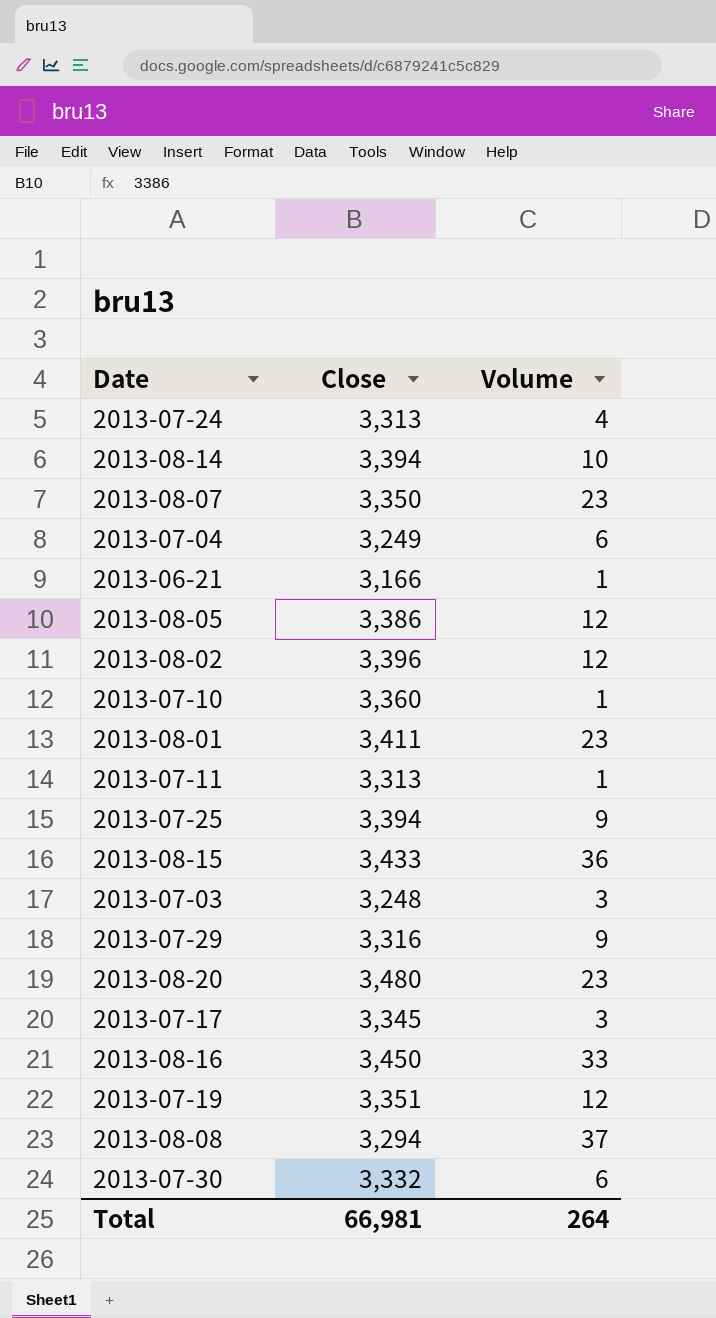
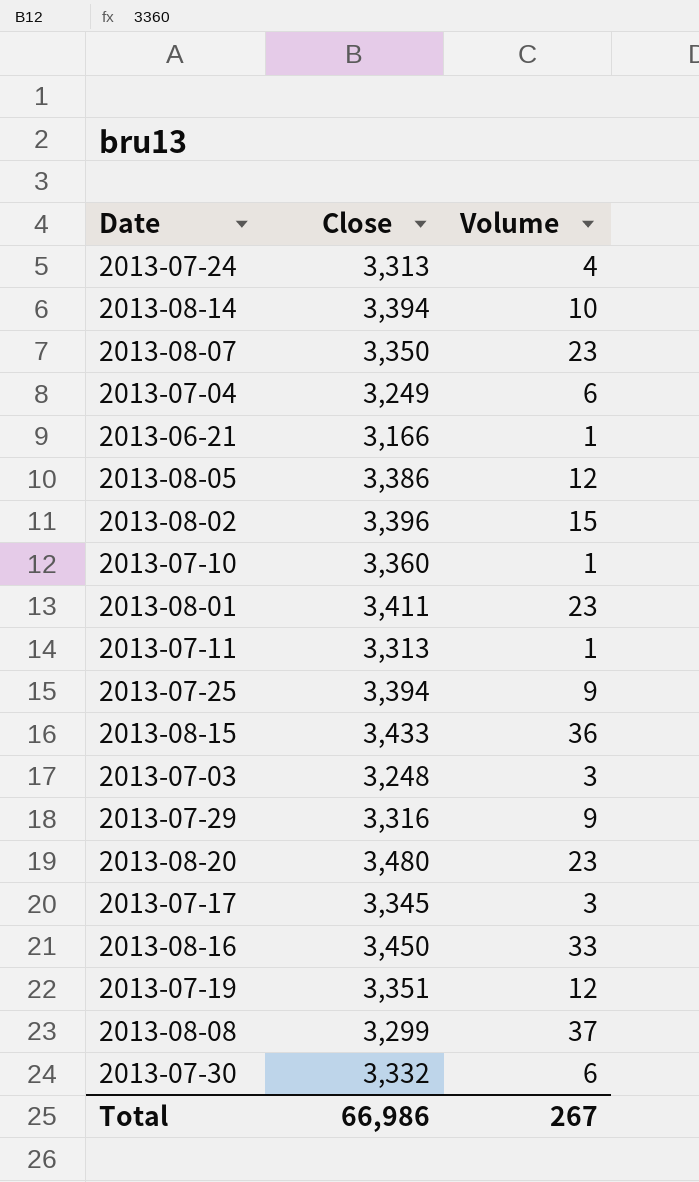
2013-08-02 | Volume: 12 -> 15
2013-08-08 | Close: 3,294 -> 3,299
Total | Close: 66,981 -> 66,986
Total | Volume: 264 -> 267

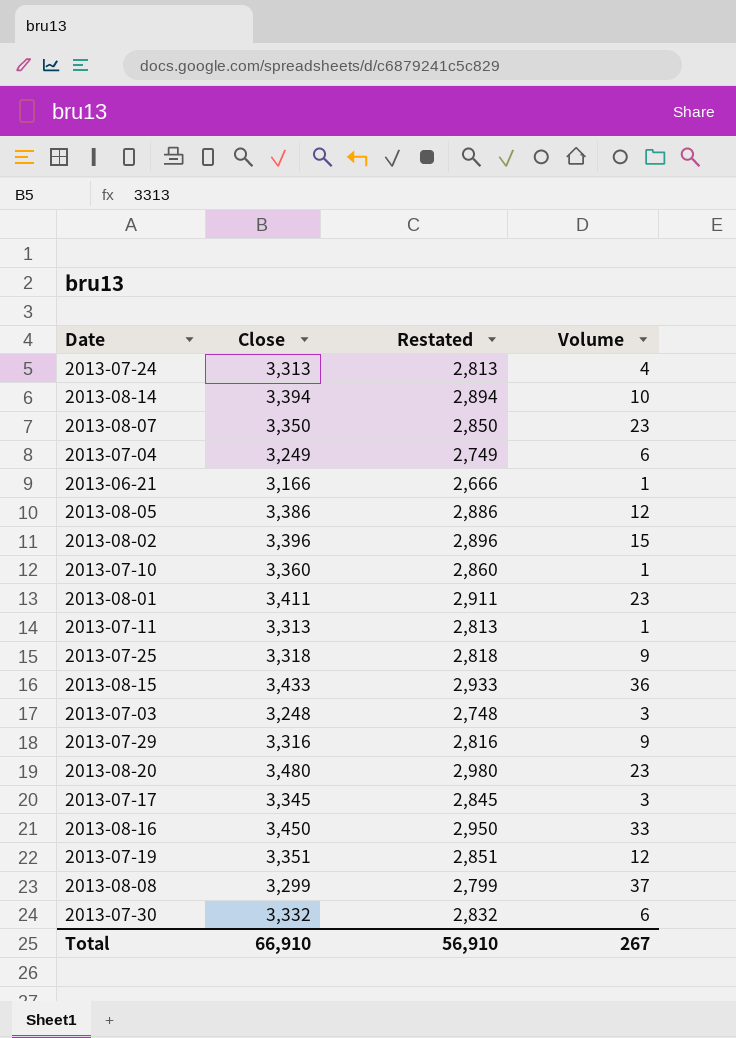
column Restated | formula: none -> [Close] - 500
2013-07-25 | Close: 3,394 -> 3,318
Total | Close: 66,986 -> 66,910

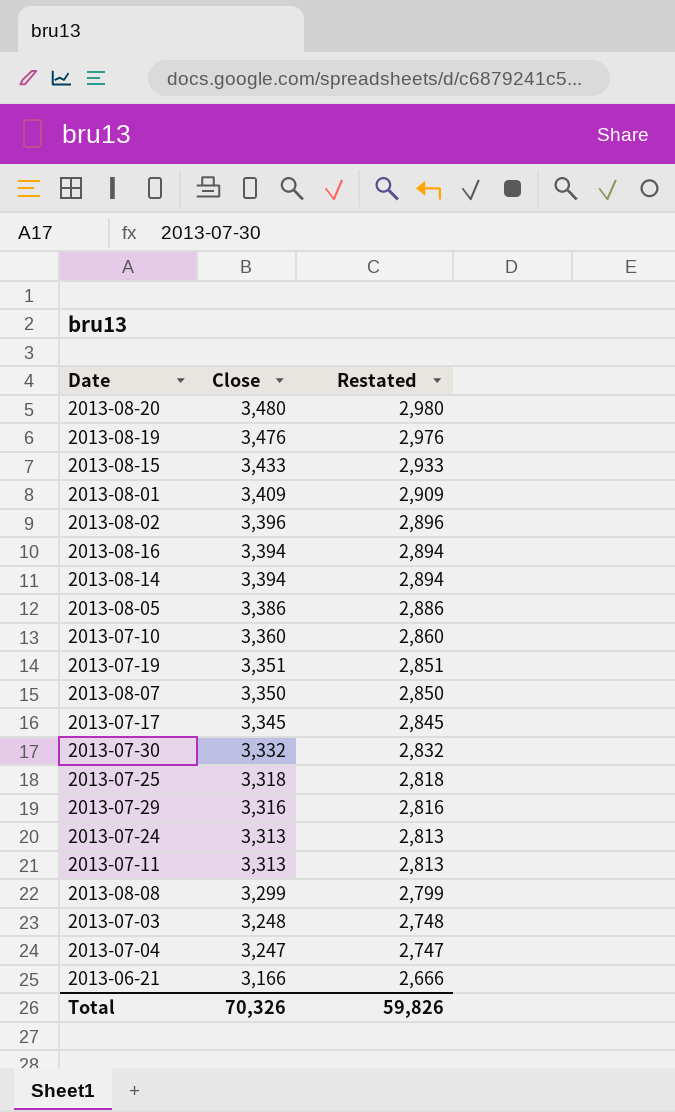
row order: none -> Close descending
column Volume | position: 4 -> none
row 2013-08-19: none -> 3,476 | 2,976
2013-08-01 | Close: 3,411 -> 3,409
2013-08-01 | Restated: 2,911 -> 2,909
2013-08-16 | Close: 3,450 -> 3,394
2013-08-16 | Restated: 2,950 -> 2,894
2013-07-04 | Close: 3,249 -> 3,247
2013-07-04 | Restated: 2,749 -> 2,747
Total | Close: 66,910 -> 70,326
Total | Restated: 56,910 -> 59,826

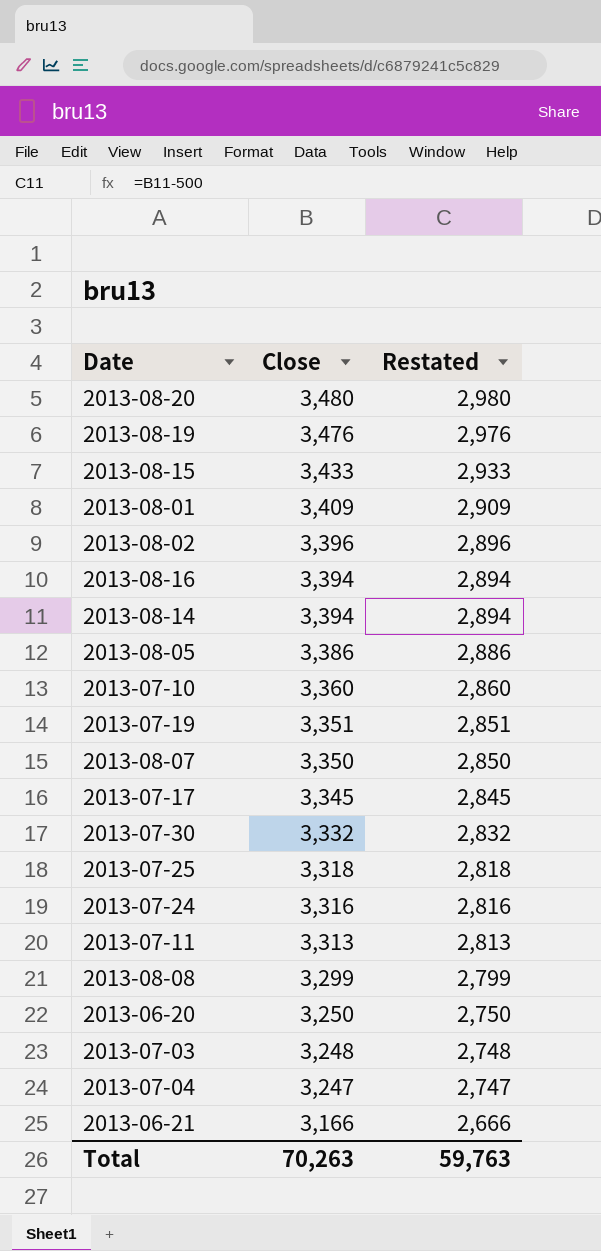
row 2013-07-29: 3,316 | 2,816 -> none
2013-07-24 | Close: 3,313 -> 3,316
2013-07-24 | Restated: 2,813 -> 2,816
row 2013-06-20: none -> 3,250 | 2,750
Total | Close: 70,326 -> 70,263
Total | Restated: 59,826 -> 59,763

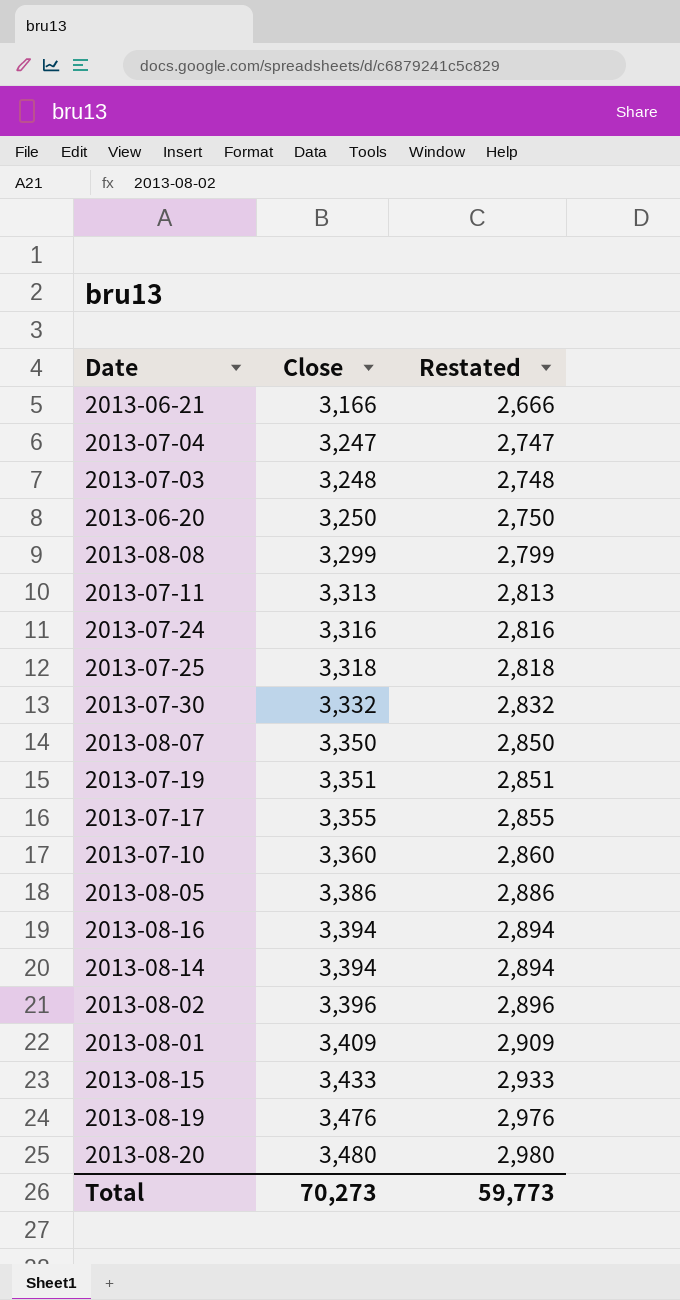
row order: Close descending -> Close ascending
2013-07-17 | Close: 3,345 -> 3,355
2013-07-17 | Restated: 2,845 -> 2,855
Total | Close: 70,263 -> 70,273
Total | Restated: 59,763 -> 59,773

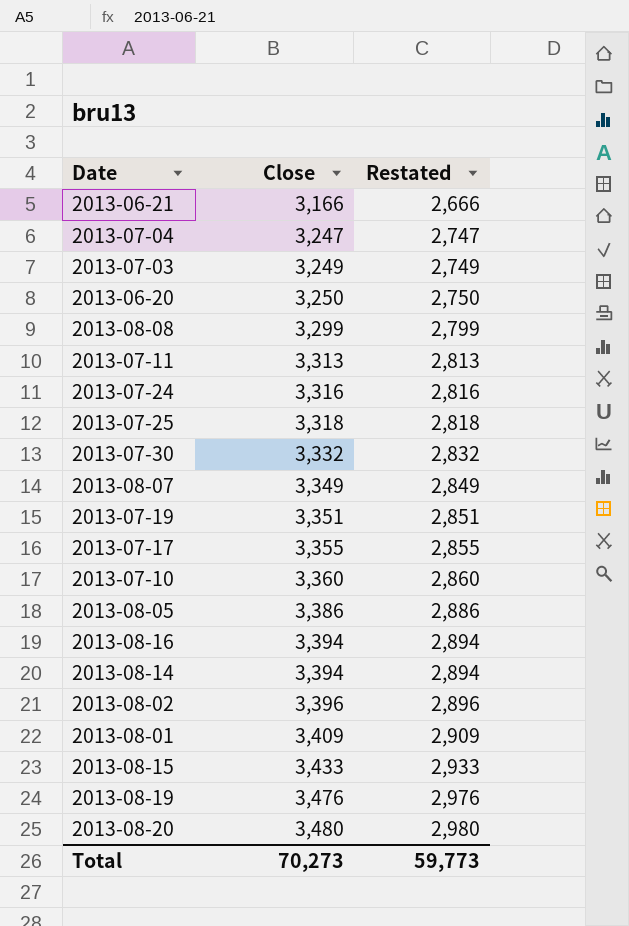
2013-07-03 | Close: 3,248 -> 3,249
2013-07-03 | Restated: 2,748 -> 2,749
2013-08-07 | Close: 3,350 -> 3,349
2013-08-07 | Restated: 2,850 -> 2,849

